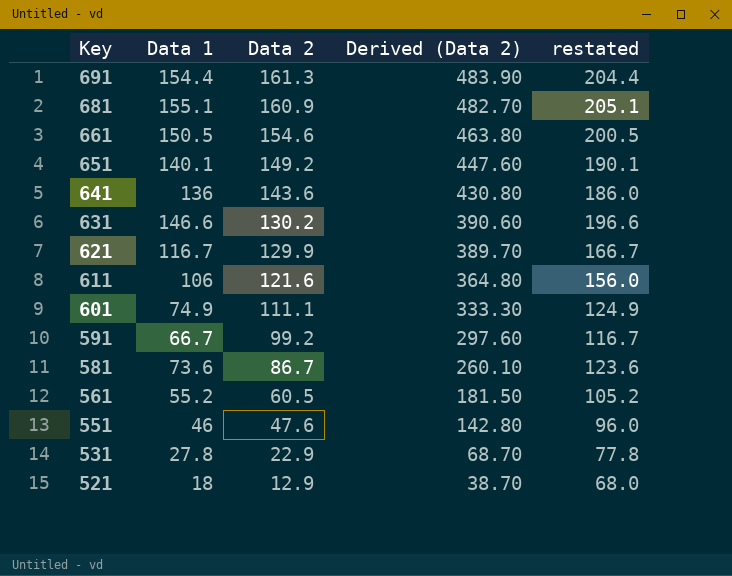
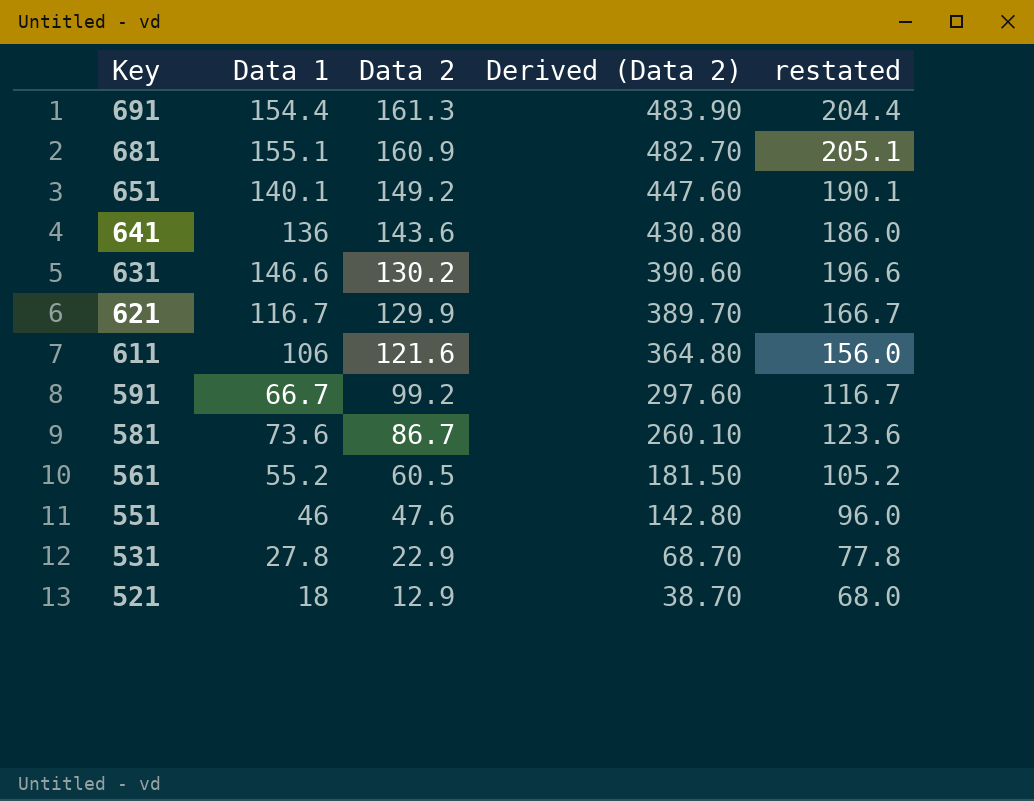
row 661: 150.5 | 154.6 | 463.80 | 200.5 -> none
row 601: 74.9 | 111.1 | 333.30 | 124.9 -> none

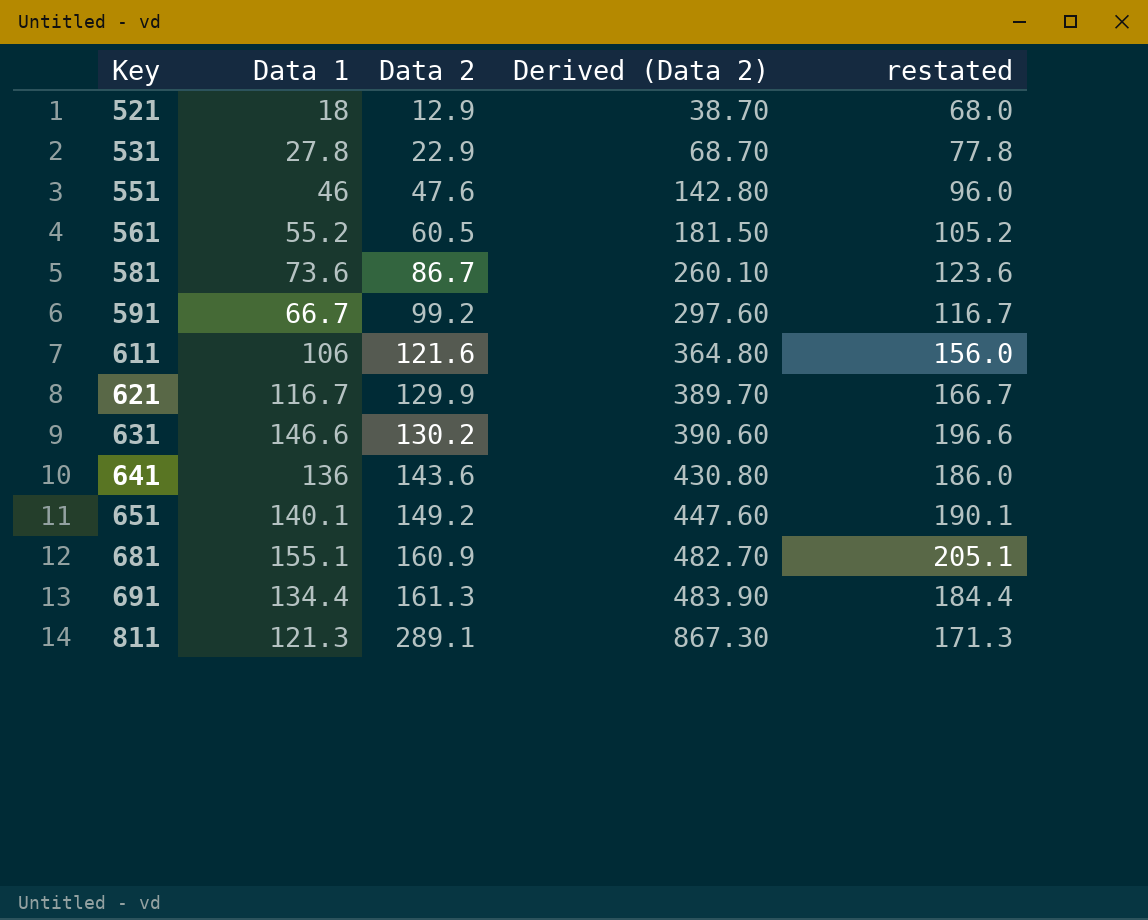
row order: Key descending -> Key ascending
691 | Data 1: 154.4 -> 134.4
691 | restated: 204.4 -> 184.4
row 811: none -> 121.3 | 289.1 | 867.30 | 171.3

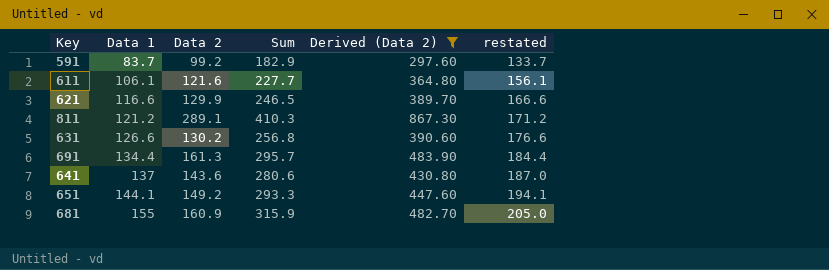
filter: none -> Derived (Data 2) >= 297.60
row order: Key ascending -> Data 1 ascending
column Sum | formula: none -> [Data 1] + [Data 2]
591 | Data 1: 66.7 -> 83.7
591 | restated: 116.7 -> 133.7
611 | Data 1: 106 -> 106.1
611 | restated: 156.0 -> 156.1
621 | Data 1: 116.7 -> 116.6
621 | restated: 166.7 -> 166.6
811 | Data 1: 121.3 -> 121.2
811 | restated: 171.3 -> 171.2
631 | Data 1: 146.6 -> 126.6
631 | restated: 196.6 -> 176.6
641 | Data 1: 136 -> 137
641 | restated: 186.0 -> 187.0
651 | Data 1: 140.1 -> 144.1
651 | restated: 190.1 -> 194.1
681 | Data 1: 155.1 -> 155
681 | restated: 205.1 -> 205.0

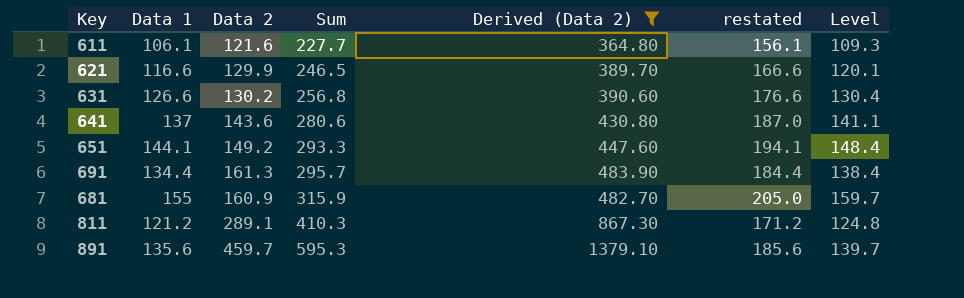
row order: Data 1 ascending -> Sum ascending
column Level | formula: none -> [Data 1] * 1.03
row 591: 83.7 | 99.2 | 182.9 | 297.60 | 133.7 -> none
row 891: none -> 135.6 | 459.7 | 595.3 | 1379.10 | 185.6 | 139.7

